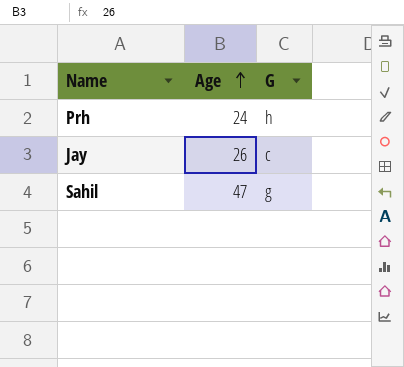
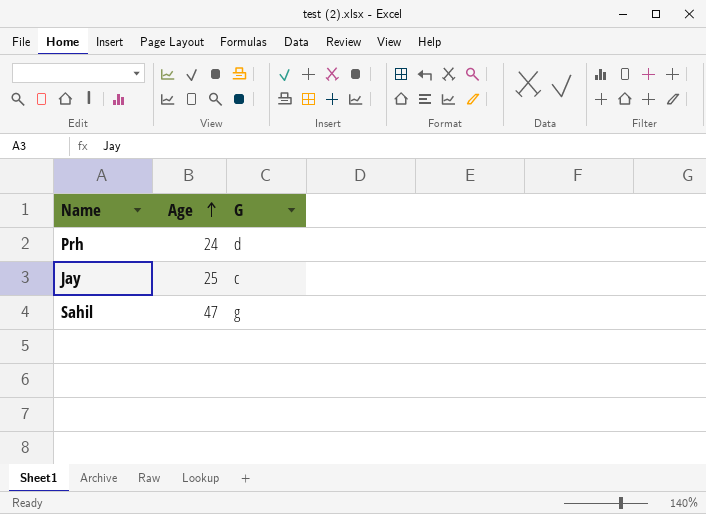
Prh | G: h -> d
Jay | Age: 26 -> 25

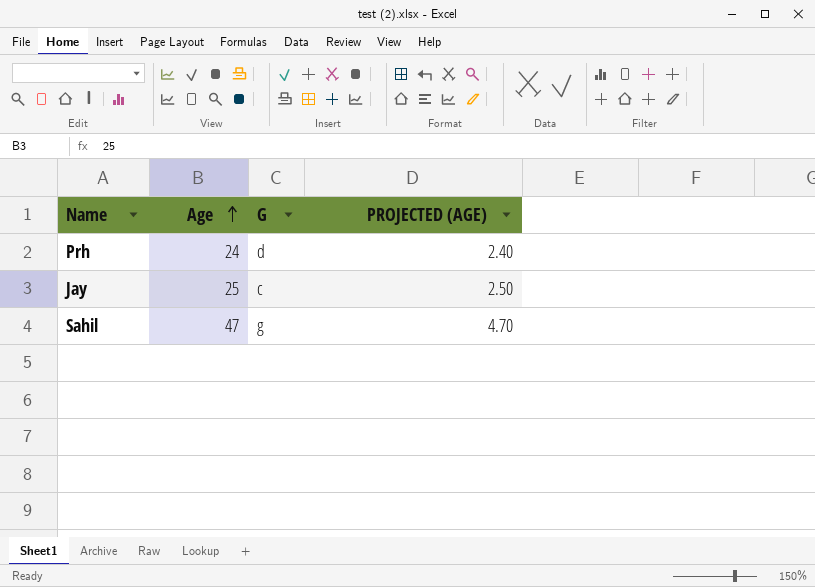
column PROJECTED (AGE) | formula: none -> [Age] * 0.1

